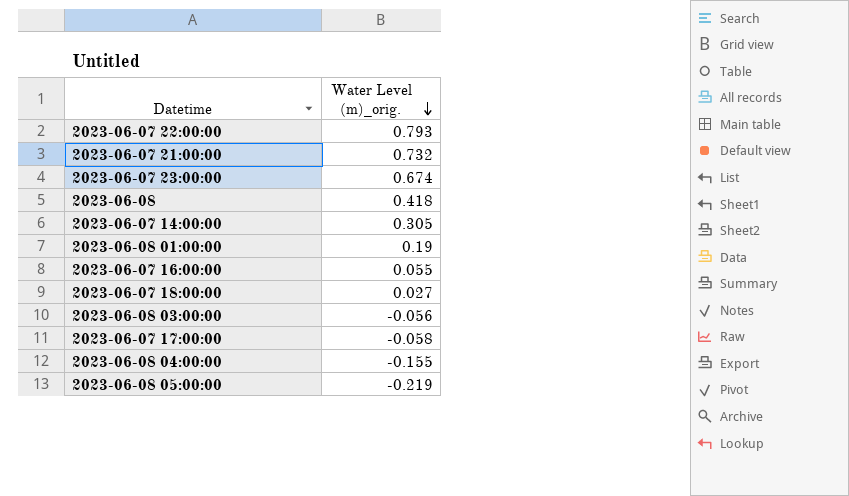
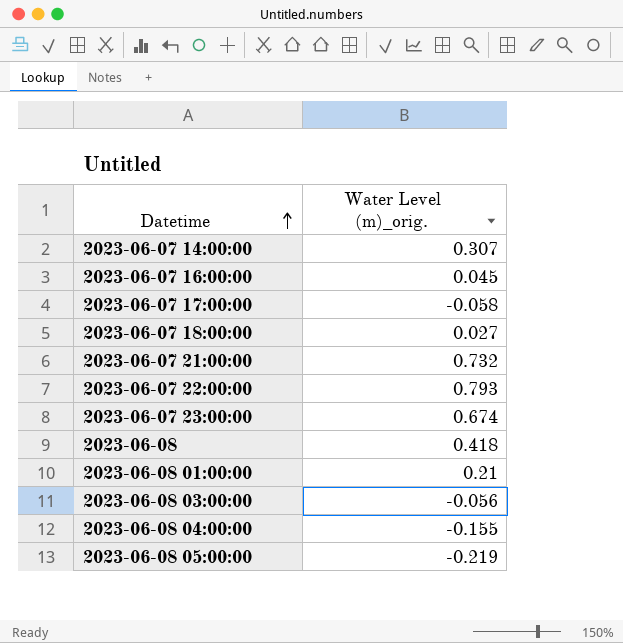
row order: Water Level (m)_orig. descending -> Datetime ascending
2023-06-07 14:00:00 | Water Level (m)_orig.: 0.305 -> 0.307
2023-06-07 16:00:00 | Water Level (m)_orig.: 0.055 -> 0.045
2023-06-08 01:00:00 | Water Level (m)_orig.: 0.19 -> 0.21

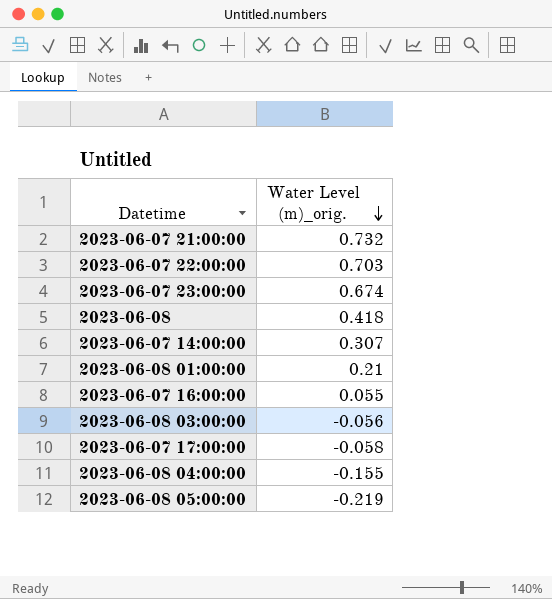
row order: Datetime ascending -> Water Level (m)_orig. descending
row 2023-06-07 18:00:00: 0.027 -> none
2023-06-07 22:00:00 | Water Level (m)_orig.: 0.793 -> 0.703
2023-06-07 16:00:00 | Water Level (m)_orig.: 0.045 -> 0.055

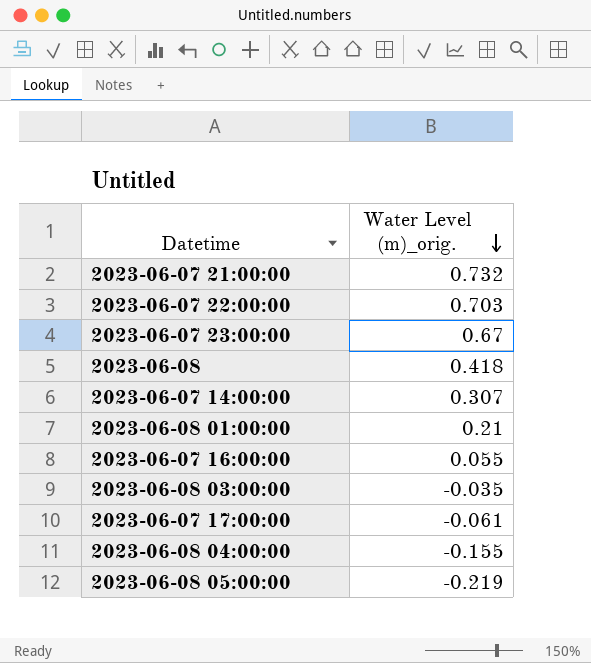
2023-06-07 23:00:00 | Water Level (m)_orig.: 0.674 -> 0.67
2023-06-08 03:00:00 | Water Level (m)_orig.: -0.056 -> -0.035
2023-06-07 17:00:00 | Water Level (m)_orig.: -0.058 -> -0.061

